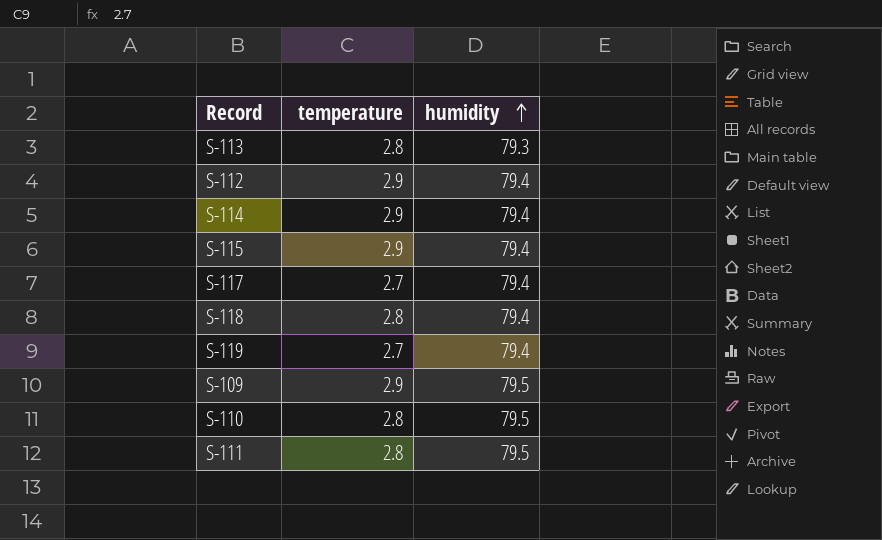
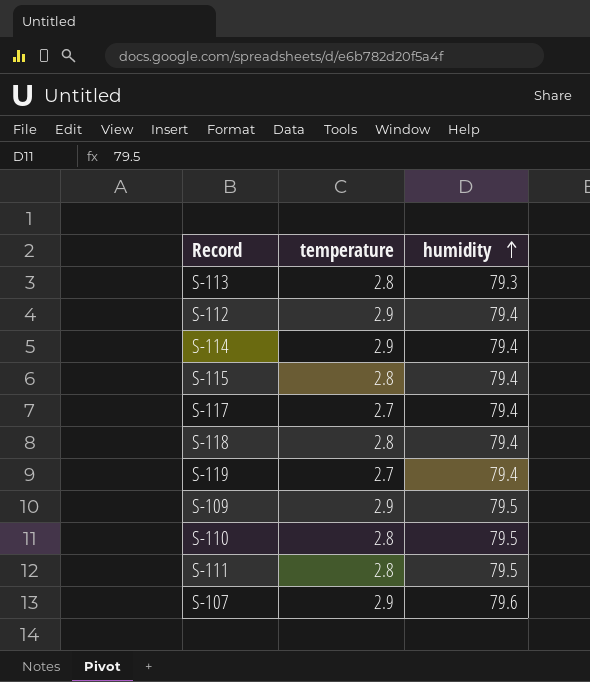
S-115 | temperature: 2.9 -> 2.8
row S-107: none -> 2.9 | 79.6

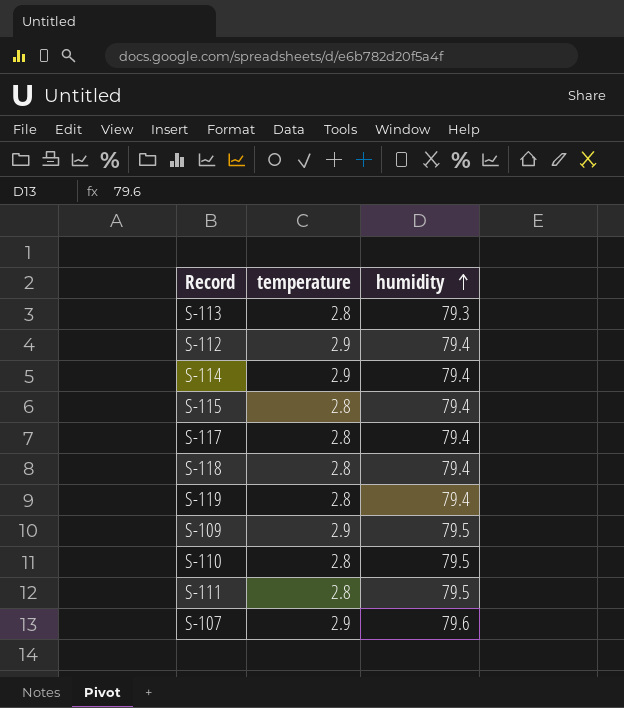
S-117 | temperature: 2.7 -> 2.8
S-119 | temperature: 2.7 -> 2.8

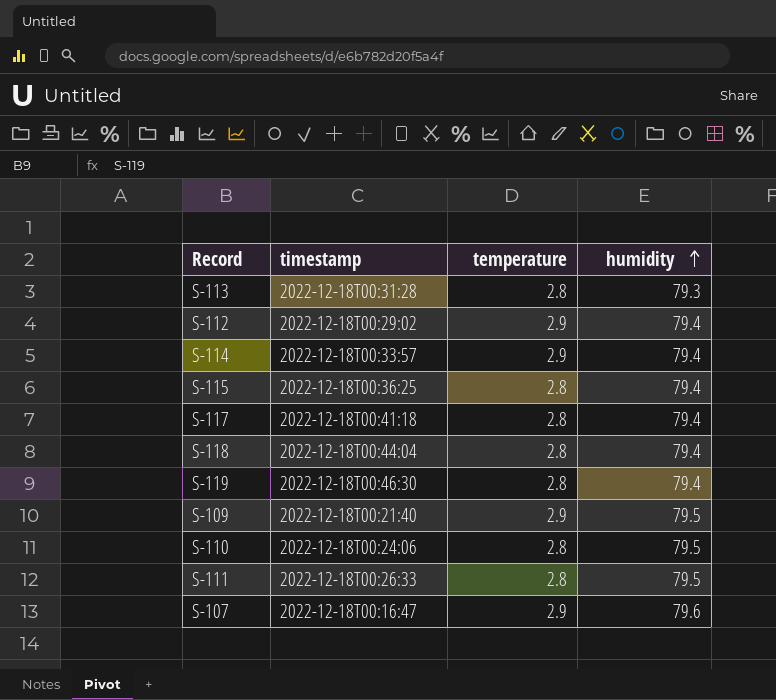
column timestamp | position: none -> 2

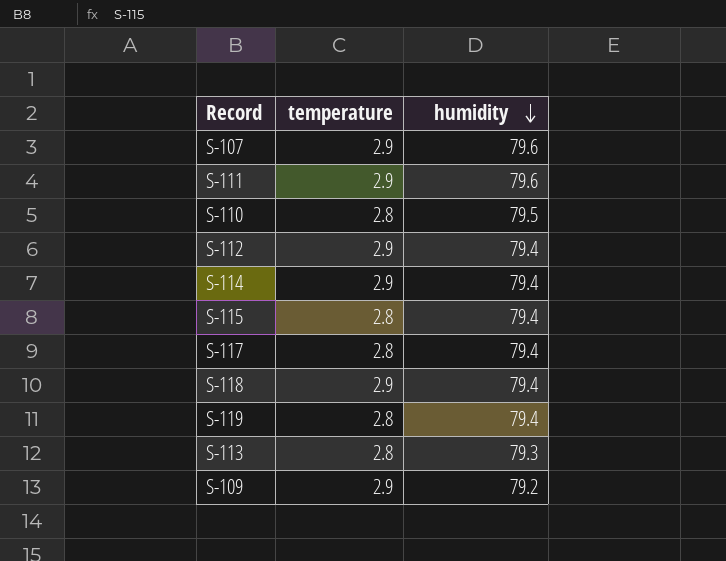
row order: humidity ascending -> humidity descending
column timestamp | position: 2 -> none
S-111 | temperature: 2.8 -> 2.9
S-111 | humidity: 79.5 -> 79.6
S-118 | temperature: 2.8 -> 2.9
S-109 | humidity: 79.5 -> 79.2

